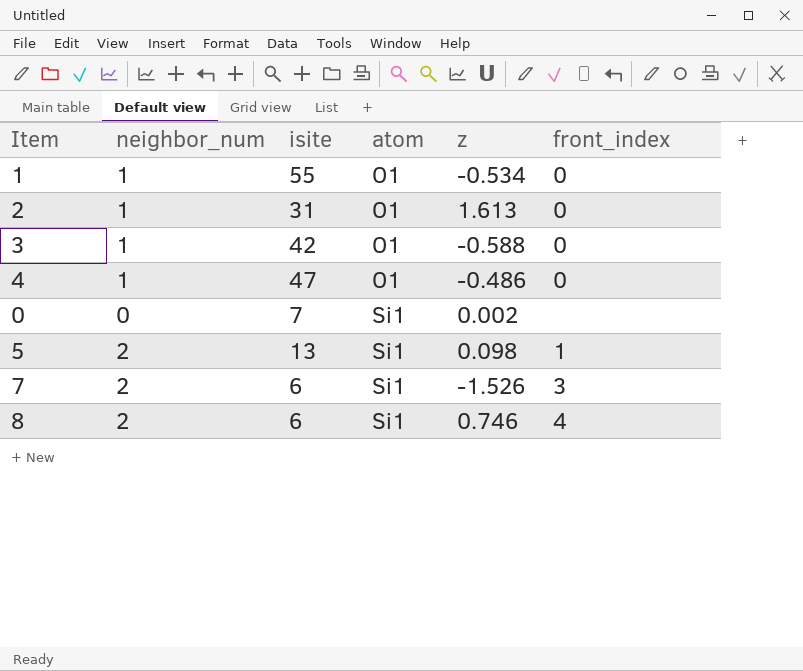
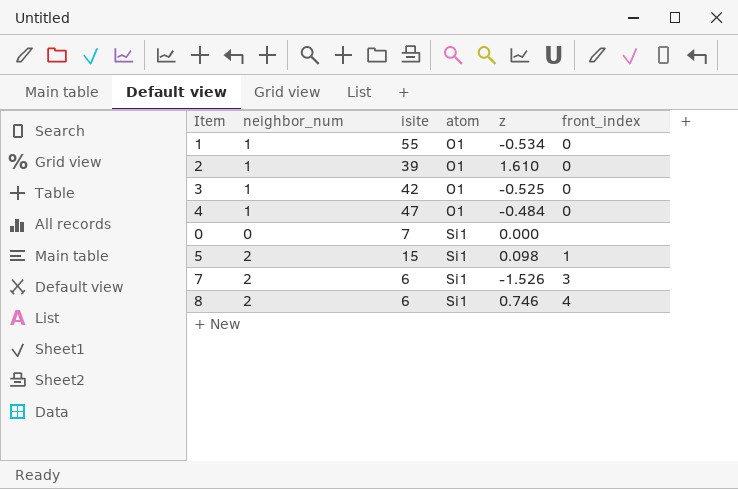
2 | isite: 31 -> 39
2 | z: 1.613 -> 1.610
3 | z: -0.588 -> -0.525
4 | z: -0.486 -> -0.484
0 | z: 0.002 -> 0.000
5 | isite: 13 -> 15

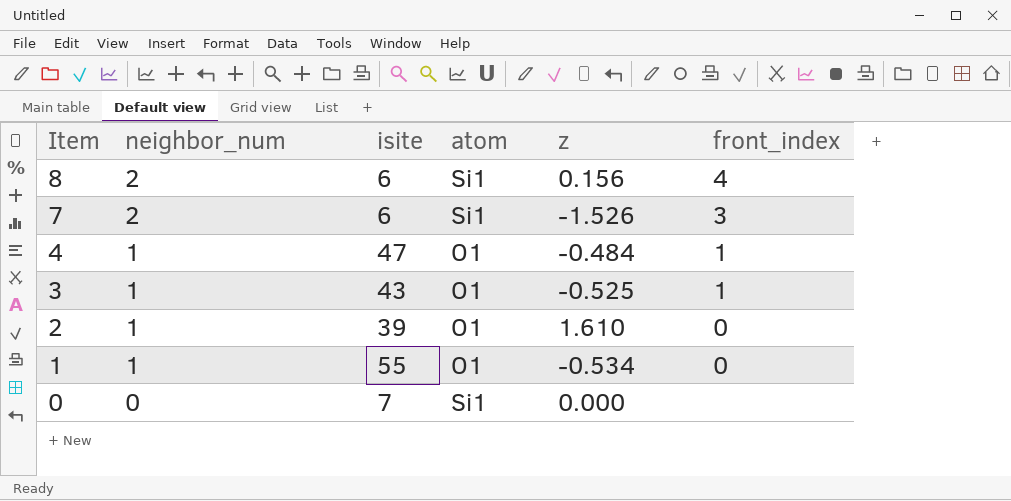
row order: atom ascending -> Item descending
row 5: 2 | 15 | Si1 | 0.098 | 1 -> none
8 | z: 0.746 -> 0.156
4 | front_index: 0 -> 1
3 | isite: 42 -> 43
3 | front_index: 0 -> 1

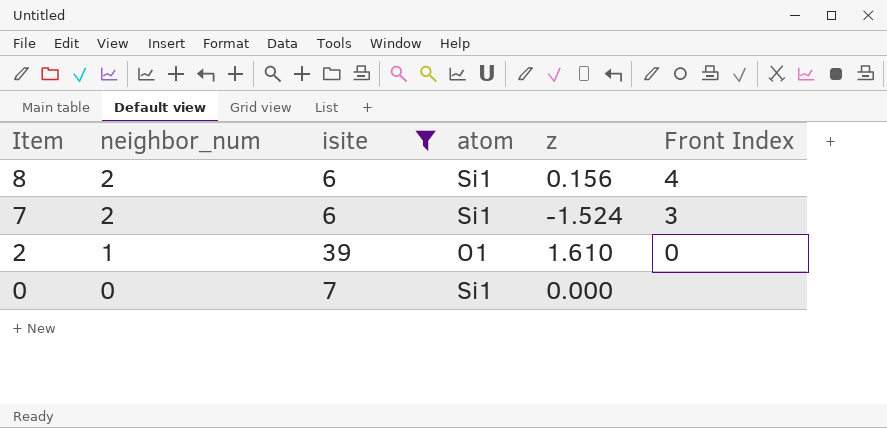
filter: none -> isite <= 39
column name: front_index -> Front Index
7 | z: -1.526 -> -1.524

